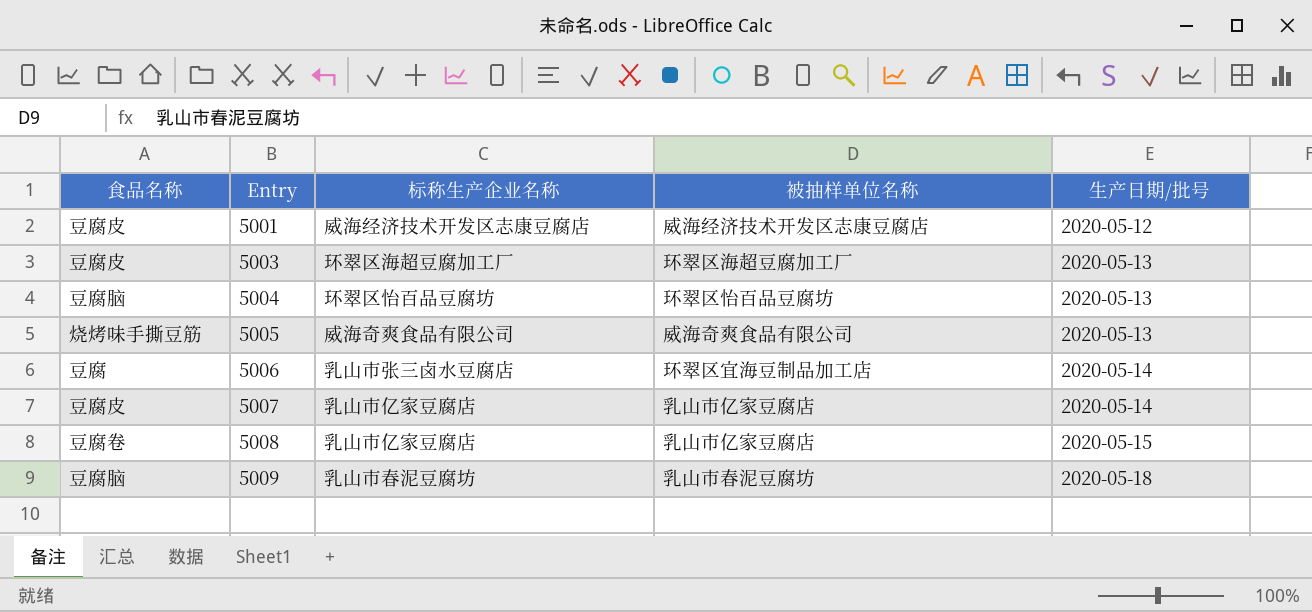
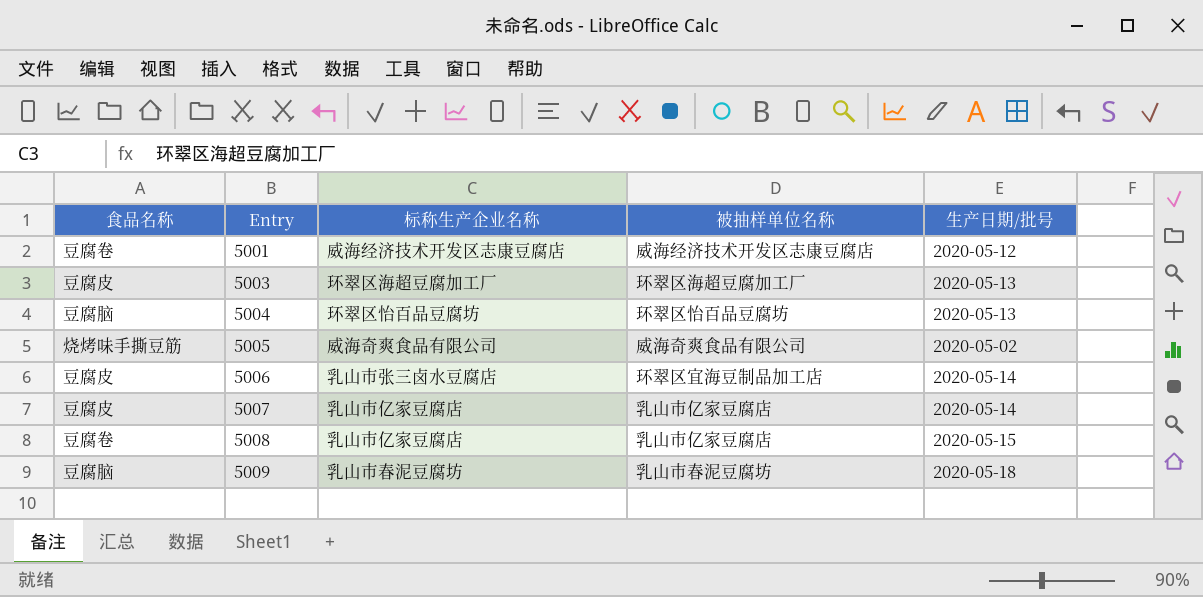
5001 | 食品名称: 豆腐皮 -> 豆腐卷
5005 | 生产日期/批号: 2020-05-13 -> 2020-05-02
5006 | 食品名称: 豆腐 -> 豆腐皮

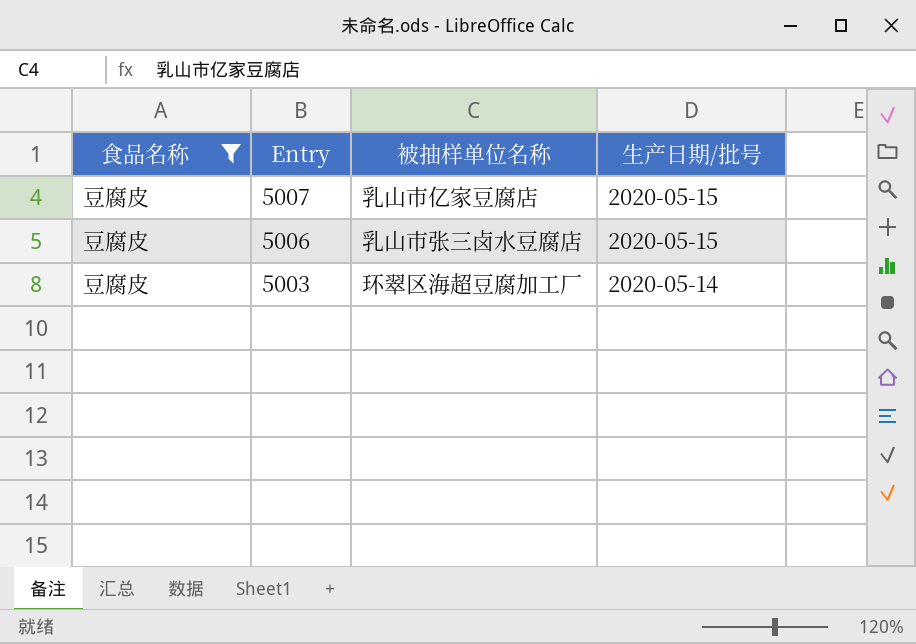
filter: none -> 食品名称 = 豆腐皮
row order: Entry ascending -> Entry descending
column 标称生产企业名称 | position: 3 -> none
5007 | 生产日期/批号: 2020-05-14 -> 2020-05-15
5006 | 被抽样单位名称: 环翠区宜海豆制品加工店 -> 乳山市张三卤水豆腐店
5006 | 生产日期/批号: 2020-05-14 -> 2020-05-15
5003 | 生产日期/批号: 2020-05-13 -> 2020-05-14

